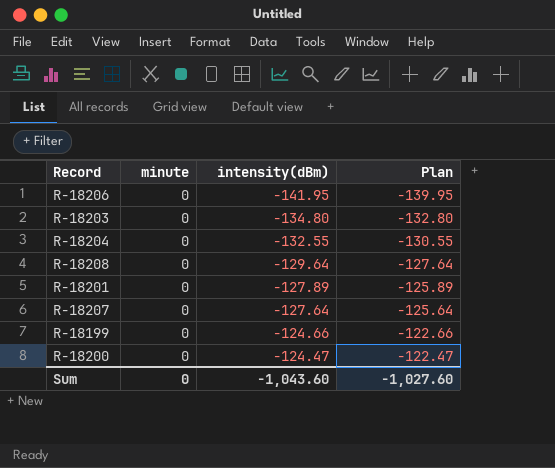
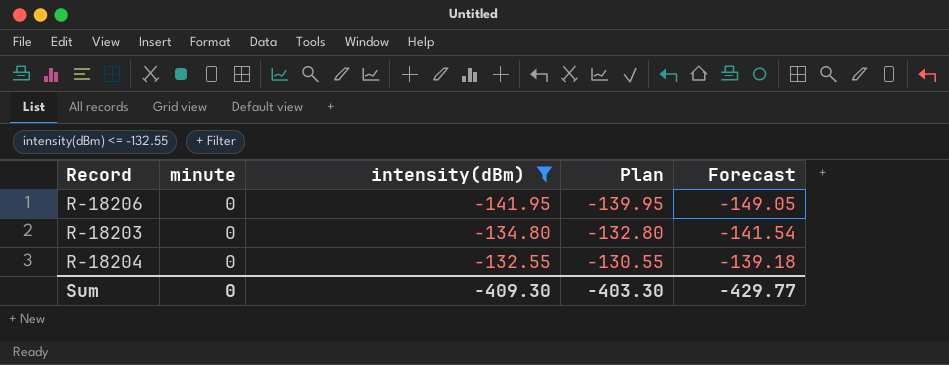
filter: none -> intensity(dBm) <= -132.55
column Forecast | formula: none -> [intensity(dBm)] * 1.05
Sum | intensity(dBm): -1,043.60 -> -409.30
Sum | Plan: -1,027.60 -> -403.30

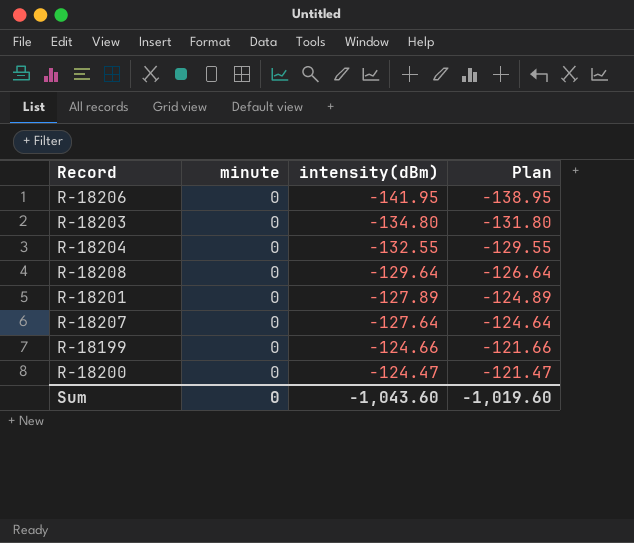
filter: intensity(dBm) <= -132.55 -> none
column Forecast | formula: [intensity(dBm)] * 1.05 -> none
column Plan | formula: [intensity(dBm)] + 2 -> [intensity(dBm)] + 3
Sum | intensity(dBm): -409.30 -> -1,043.60
Sum | Plan: -403.30 -> -1,019.60

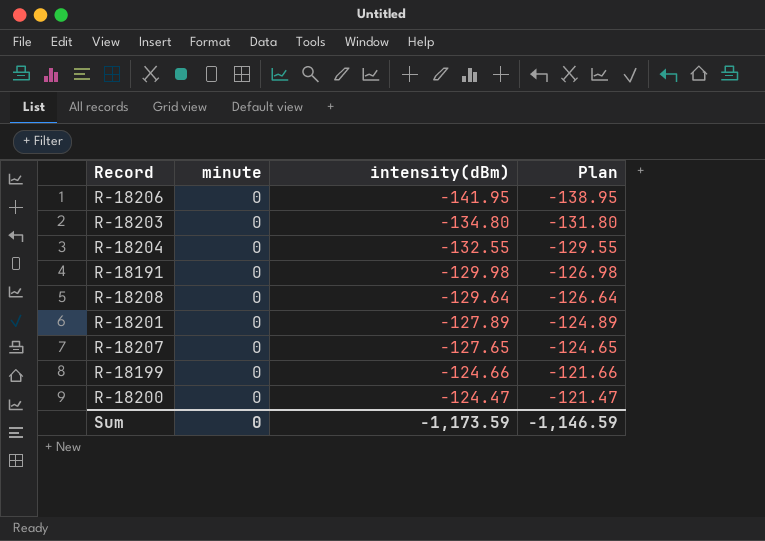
row R-18191: none -> 0 | -129.98 | -126.98
R-18207 | intensity(dBm): -127.64 -> -127.65
R-18207 | Plan: -124.64 -> -124.65
Sum | intensity(dBm): -1,043.60 -> -1,173.59
Sum | Plan: -1,019.60 -> -1,146.59

